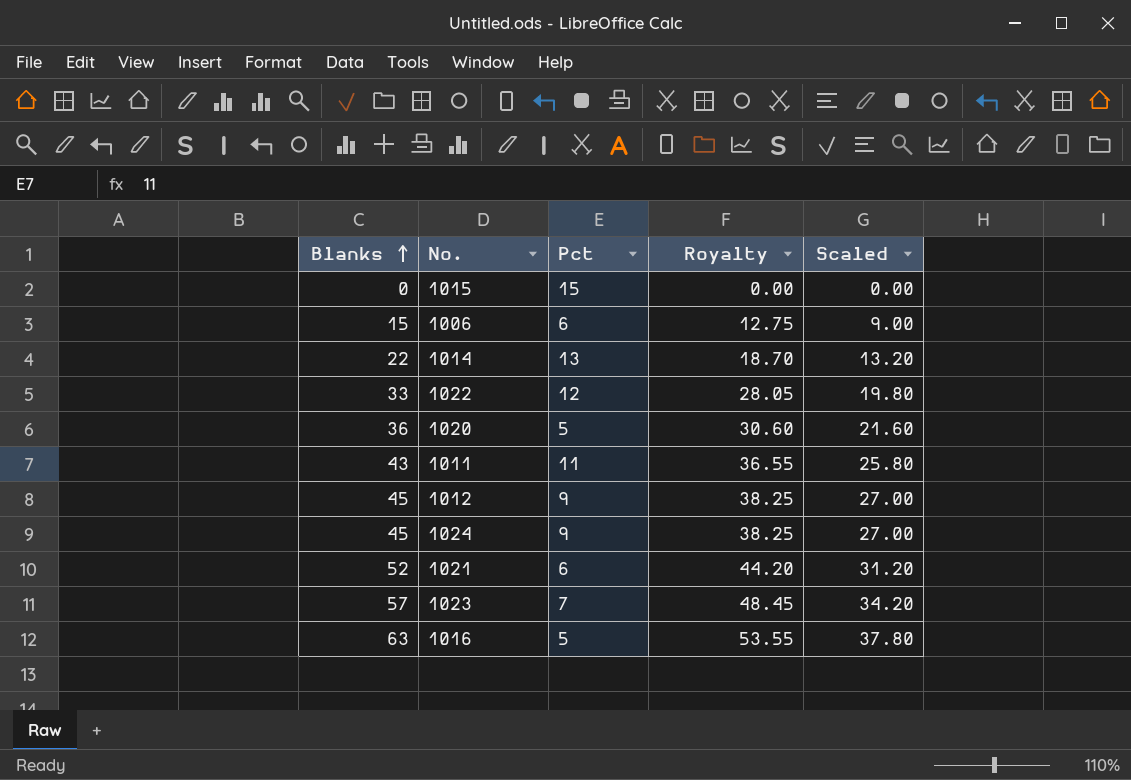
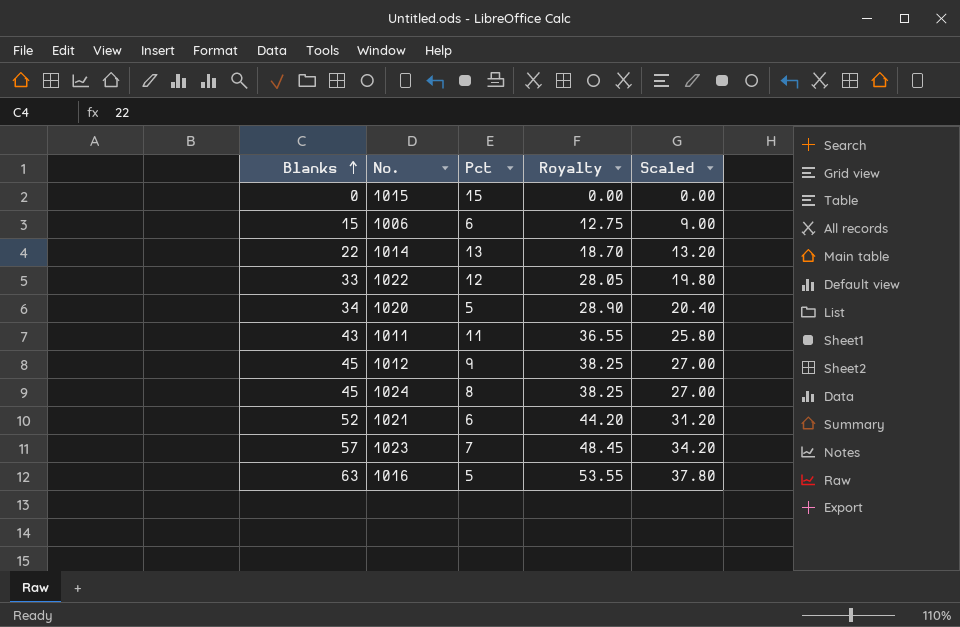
1020 | Blanks: 36 -> 34
1020 | Royalty: 30.60 -> 28.90
1020 | Scaled: 21.60 -> 20.40
1024 | Pct: 9 -> 8

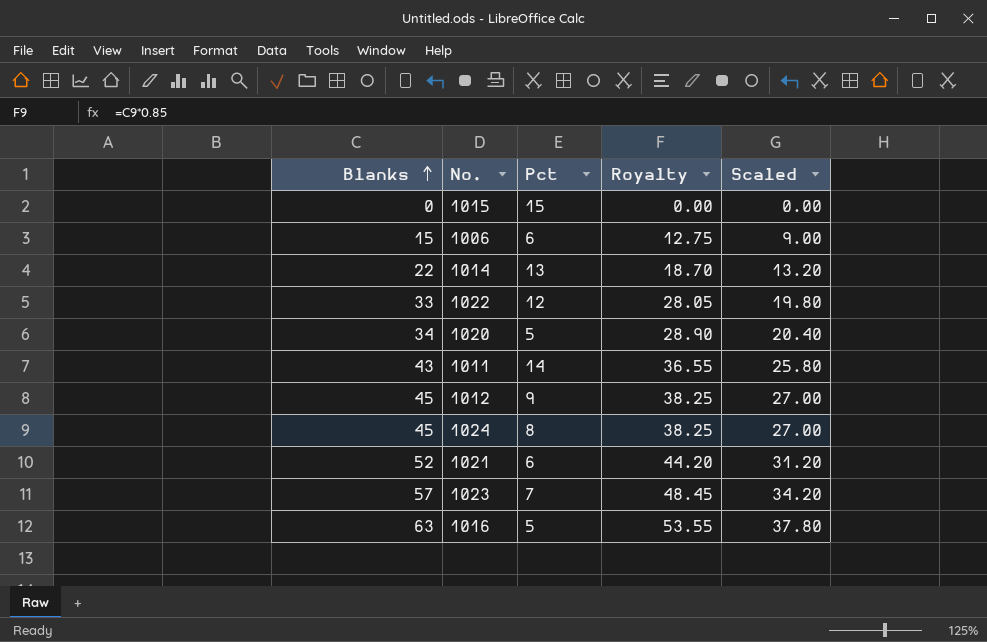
1011 | Pct: 11 -> 14

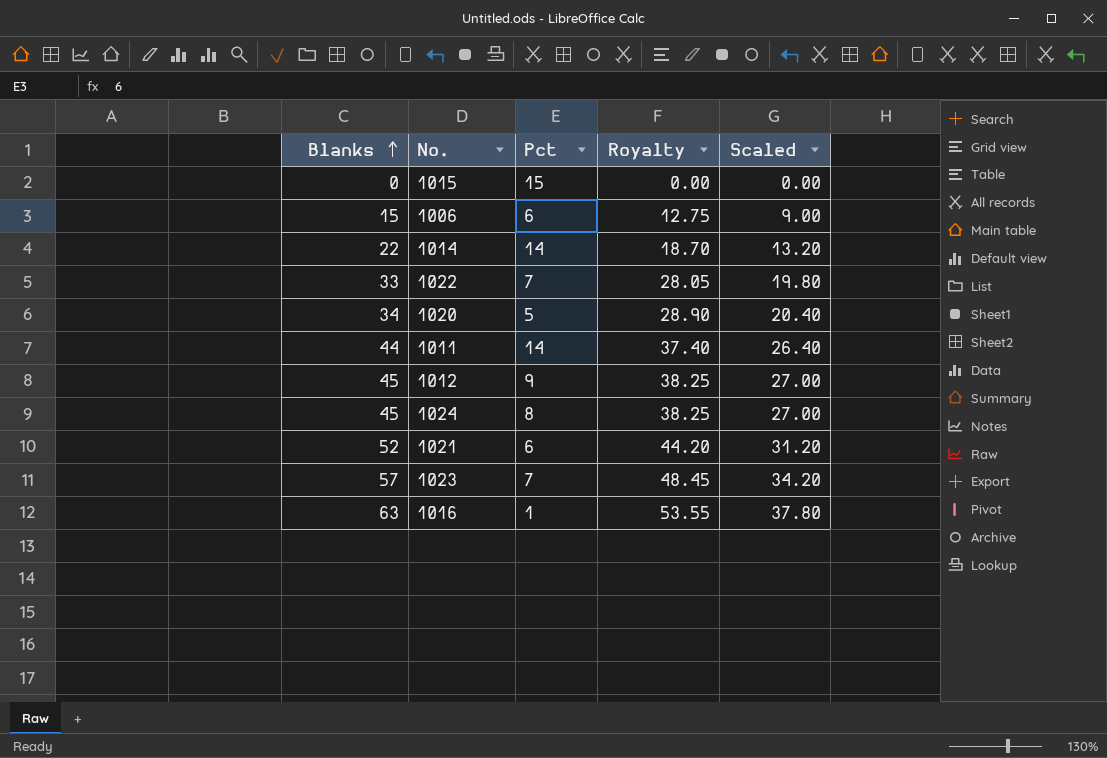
1014 | Pct: 13 -> 14
1022 | Pct: 12 -> 7
1011 | Blanks: 43 -> 44
1011 | Royalty: 36.55 -> 37.40
1011 | Scaled: 25.80 -> 26.40
1016 | Pct: 5 -> 1

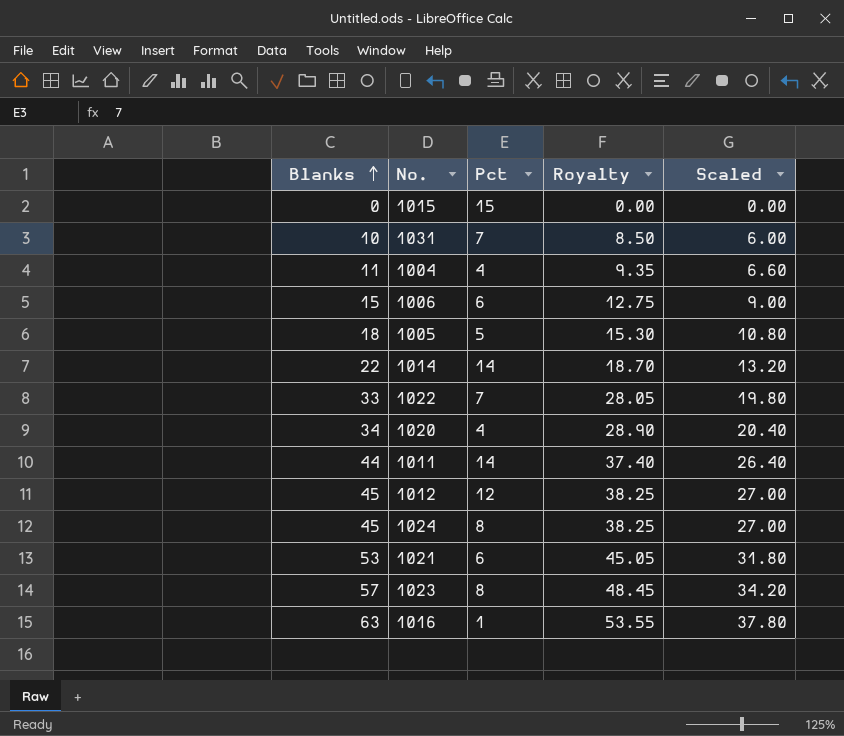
row 1031: none -> 10 | 7 | 8.50 | 6.00
row 1004: none -> 11 | 4 | 9.35 | 6.60
row 1005: none -> 18 | 5 | 15.30 | 10.80
1020 | Pct: 5 -> 4
1012 | Pct: 9 -> 12
1021 | Blanks: 52 -> 53
1021 | Royalty: 44.20 -> 45.05
1021 | Scaled: 31.20 -> 31.80
1023 | Pct: 7 -> 8

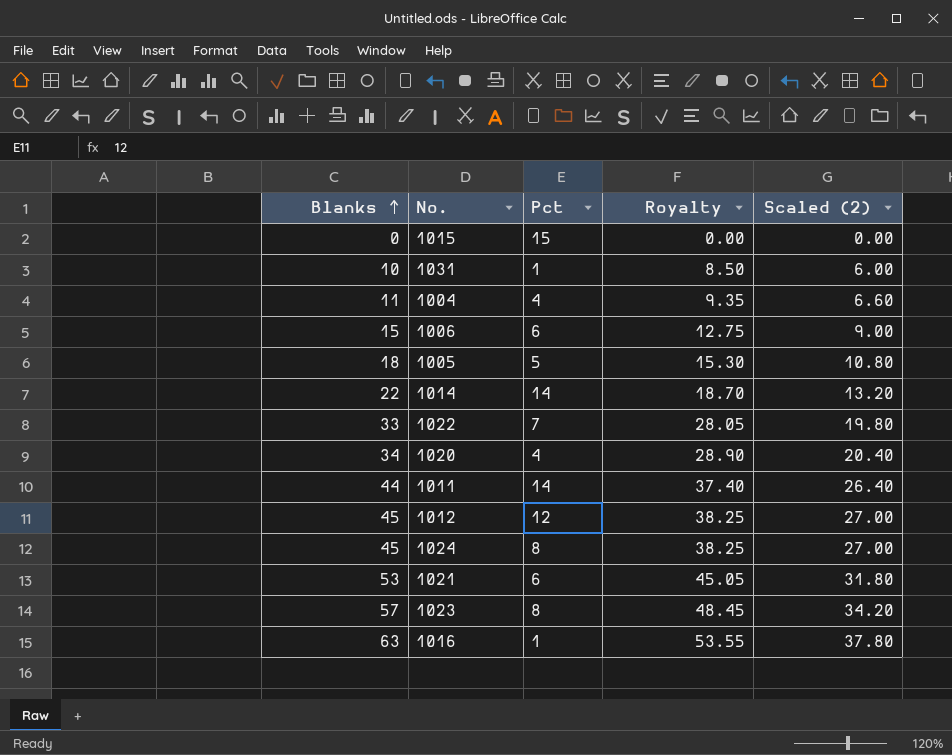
column name: Scaled -> Scaled (2)
1031 | Pct: 7 -> 1

